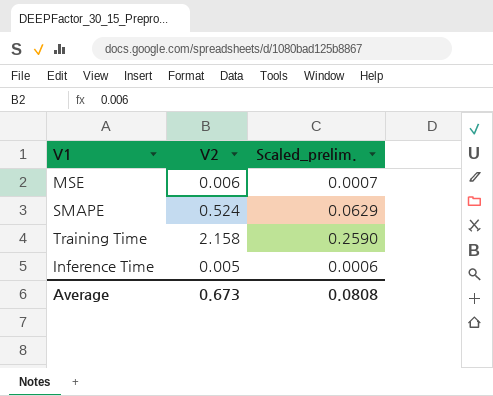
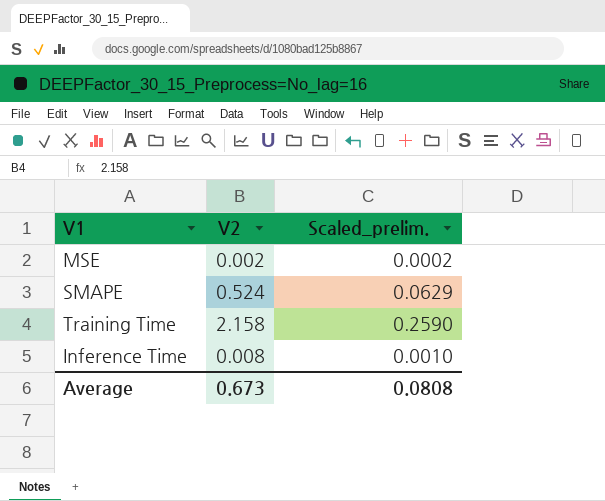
MSE | V2: 0.006 -> 0.002
MSE | Scaled_prelim.: 0.0007 -> 0.0002
Inference Time | V2: 0.005 -> 0.008
Inference Time | Scaled_prelim.: 0.0006 -> 0.0010

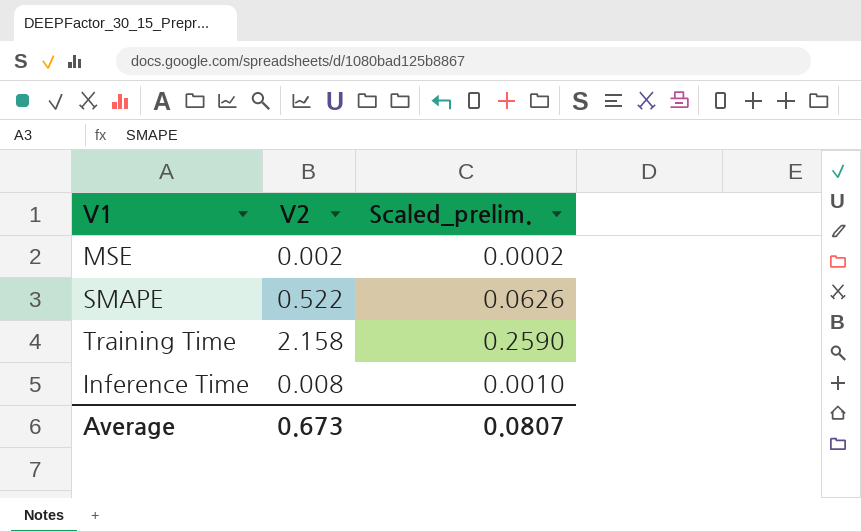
SMAPE | V2: 0.524 -> 0.522
SMAPE | Scaled_prelim.: 0.0629 -> 0.0626
Average | Scaled_prelim.: 0.0808 -> 0.0807

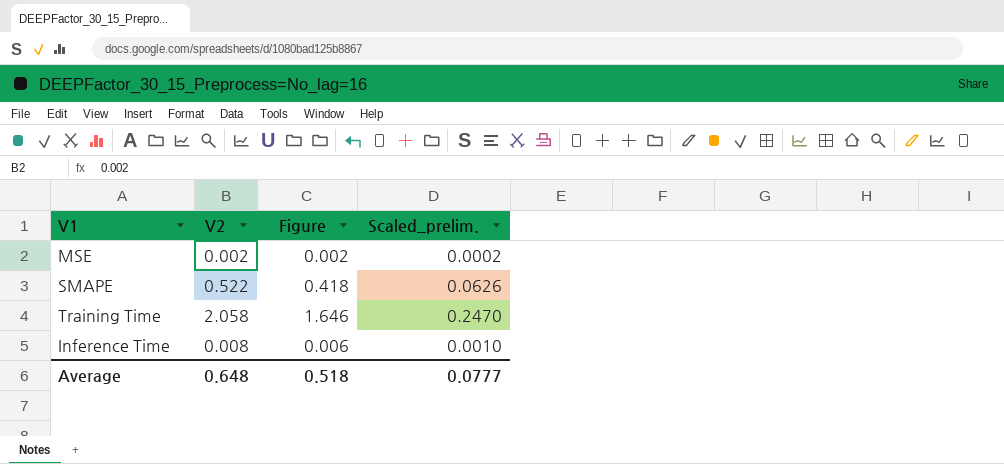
column Figure | formula: none -> [V2] * 0.8
Training Time | V2: 2.158 -> 2.058
Training Time | Scaled_prelim.: 0.2590 -> 0.2470
Average | V2: 0.673 -> 0.648
Average | Scaled_prelim.: 0.0807 -> 0.0777

